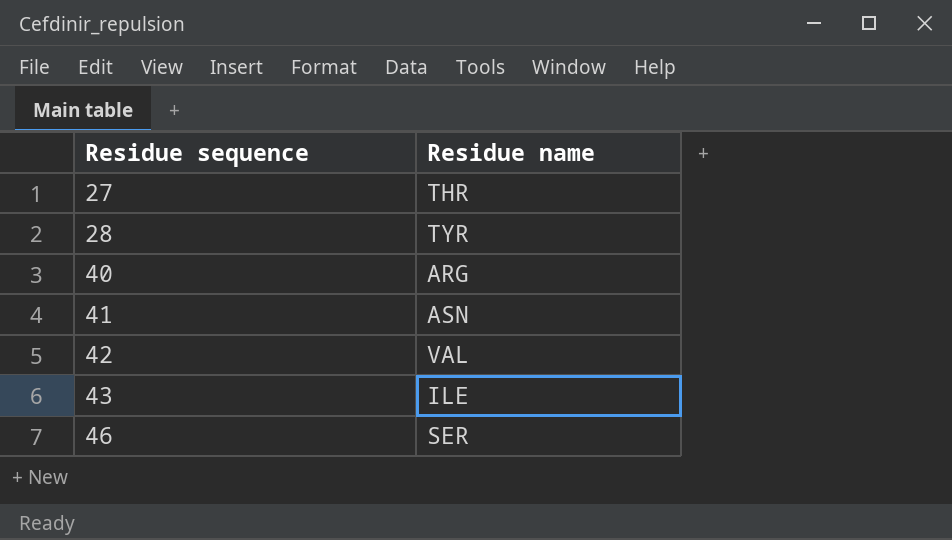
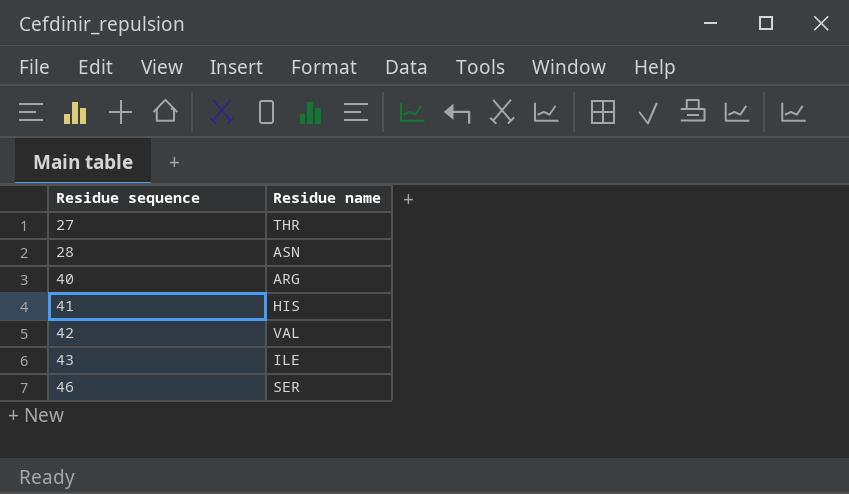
28 | Residue name: TYR -> ASN
41 | Residue name: ASN -> HIS

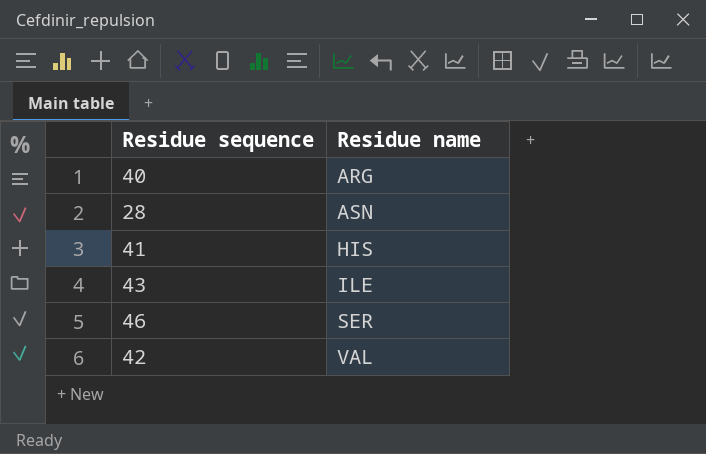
row order: Residue sequence ascending -> Residue name ascending
row 27: THR -> none

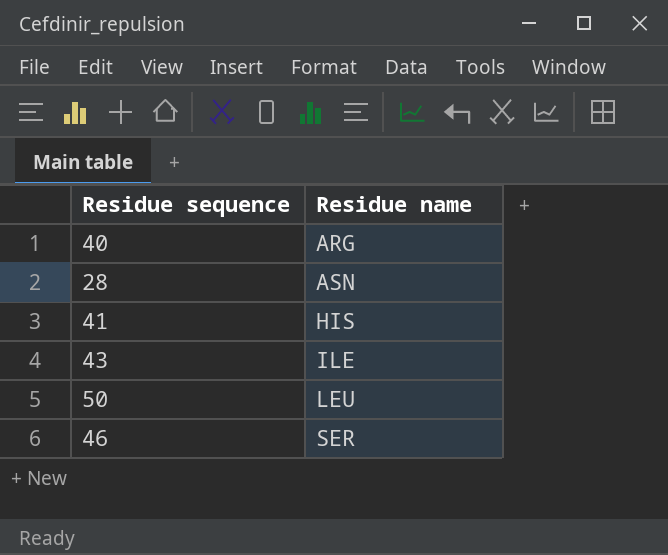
row 42: VAL -> none
row 50: none -> LEU

